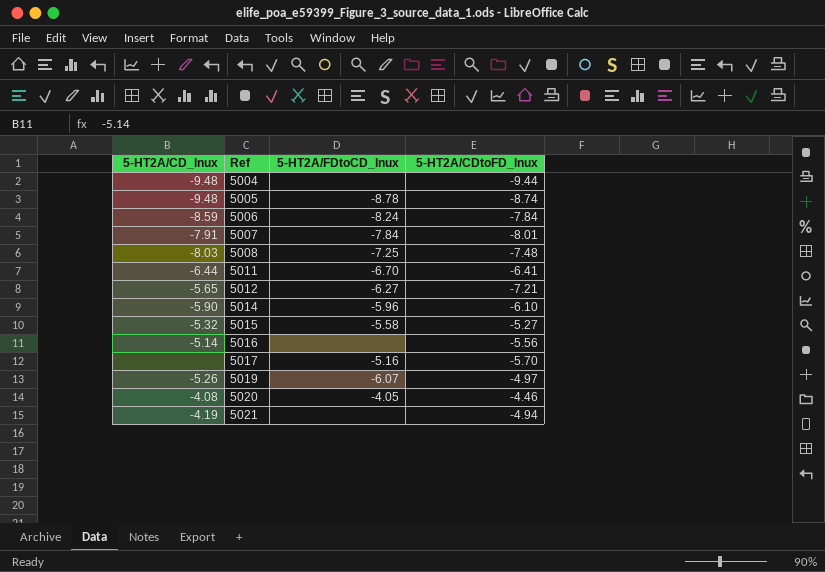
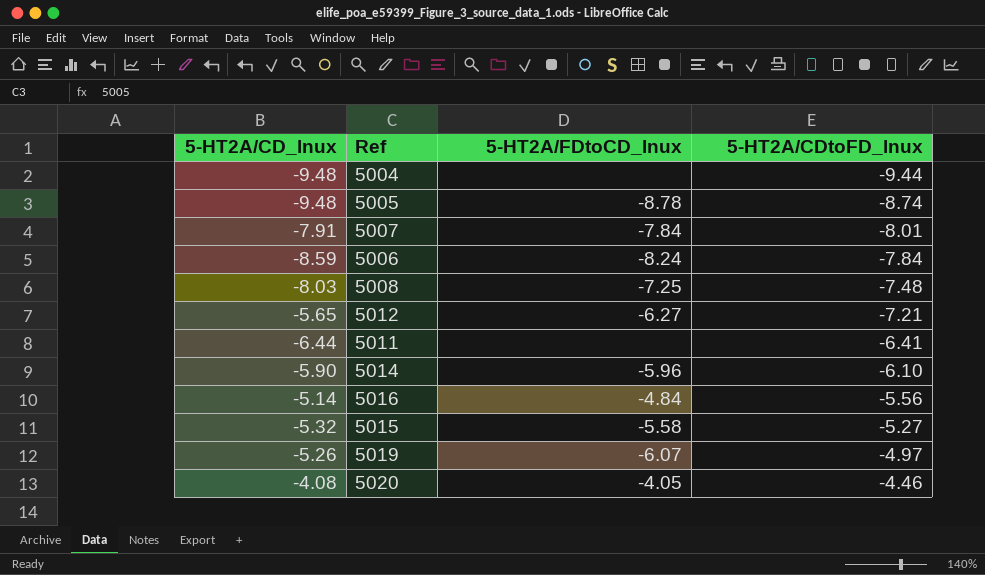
row order: Ref ascending -> 5-HT2A/CDtoFD_lnux ascending
row 5017: none | -5.16 | -5.70 -> none
row 5021: -4.19 | none | -4.94 -> none
5011 | 5-HT2A/FDtoCD_lnux: -6.70 -> none
5016 | 5-HT2A/FDtoCD_lnux: none -> -4.84

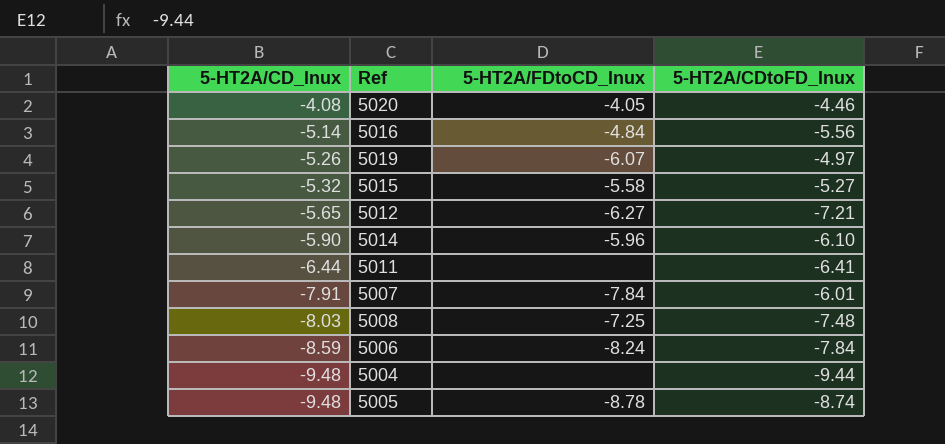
row order: 5-HT2A/CDtoFD_lnux ascending -> 5-HT2A/CD_lnux descending
5007 | 5-HT2A/CDtoFD_lnux: -8.01 -> -6.01

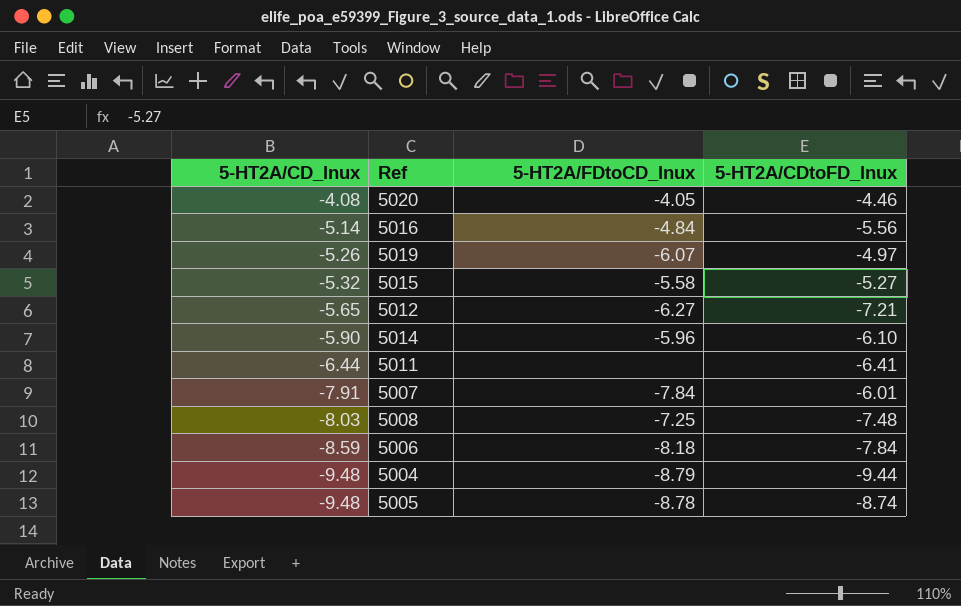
5006 | 5-HT2A/FDtoCD_lnux: -8.24 -> -8.18
5004 | 5-HT2A/FDtoCD_lnux: none -> -8.79

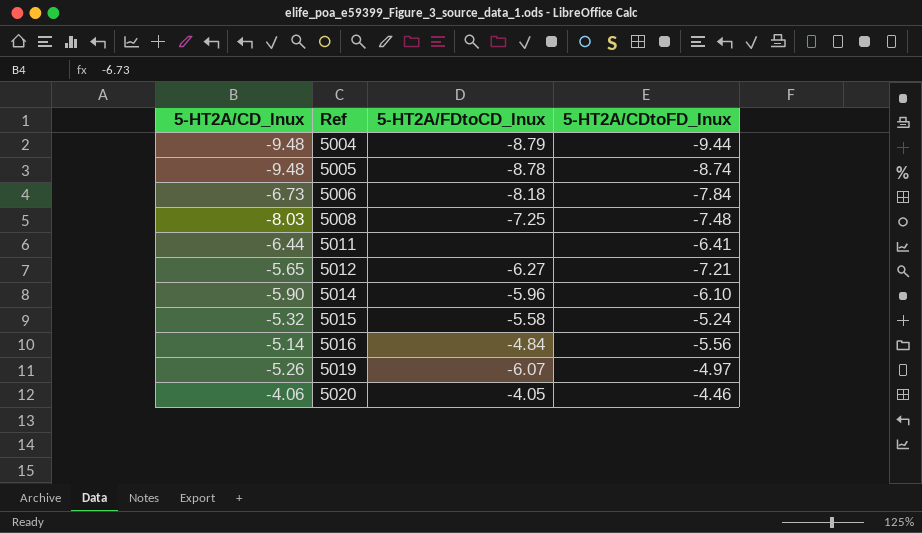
row order: 5-HT2A/CD_lnux descending -> Ref ascending
row 5007: -7.91 | -7.84 | -6.01 -> none
5006 | 5-HT2A/CD_lnux: -8.59 -> -6.73
5015 | 5-HT2A/CDtoFD_lnux: -5.27 -> -5.24
5020 | 5-HT2A/CD_lnux: -4.08 -> -4.06

